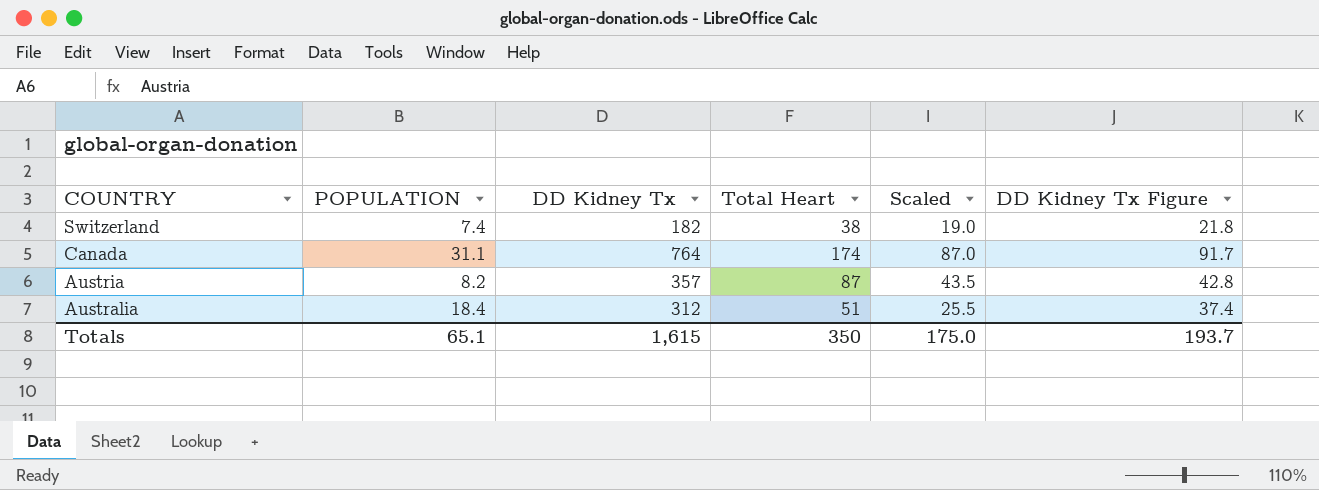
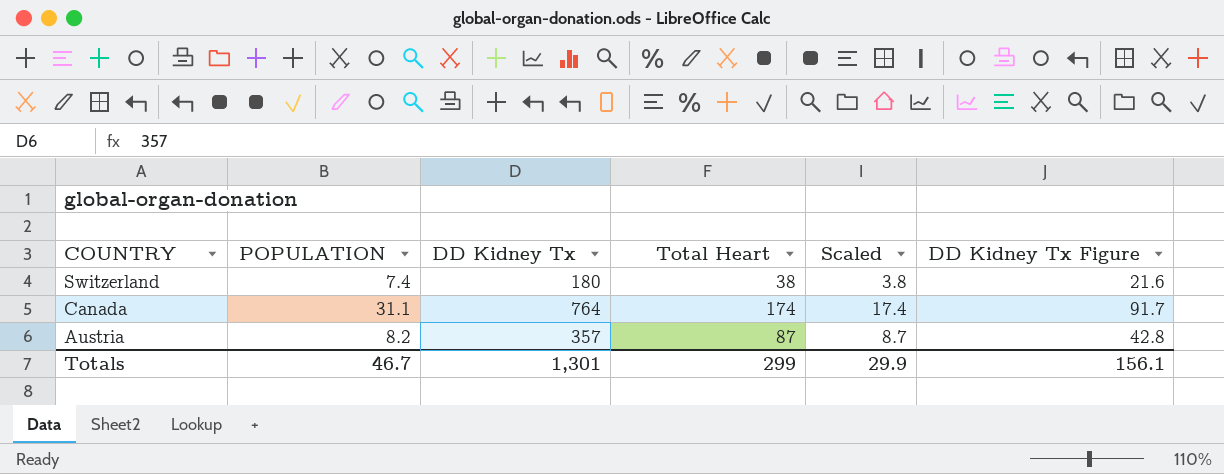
column Scaled | formula: [Total Heart] * 0.5 -> [Total Heart] * 0.1
row Australia: 18.4 | 312 | 51 | 25.5 | 37.4 -> none
Switzerland | DD Kidney Tx: 182 -> 180
Switzerland | DD Kidney Tx Figure: 21.8 -> 21.6
Totals | POPULATION: 65.1 -> 46.7
Totals | DD Kidney Tx: 1,615 -> 1,301
Totals | Total Heart: 350 -> 299
Totals | Scaled: 175.0 -> 29.9
Totals | DD Kidney Tx Figure: 193.7 -> 156.1

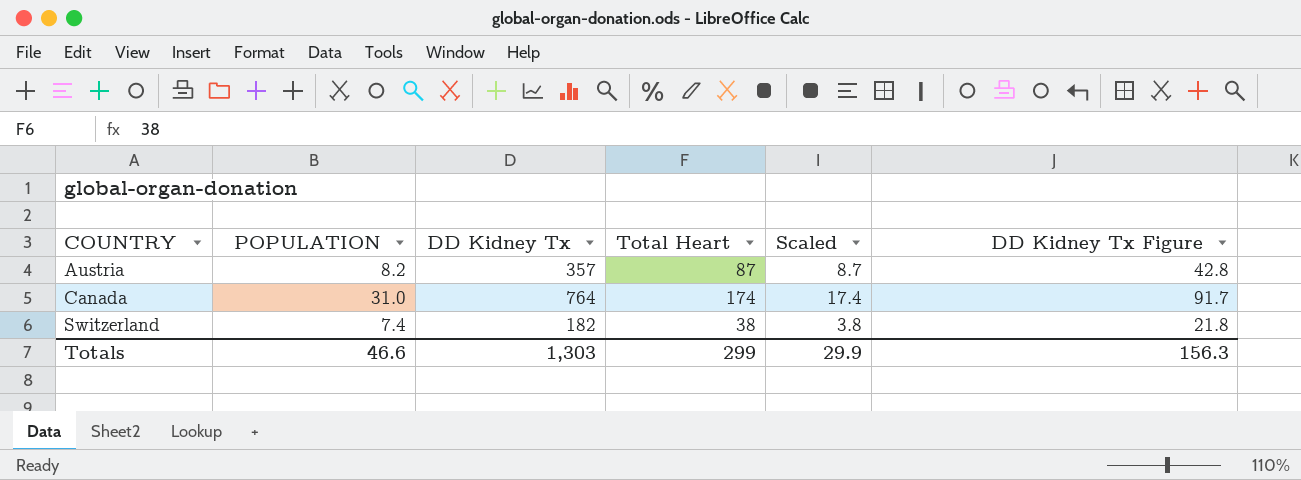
row order: COUNTRY descending -> COUNTRY ascending
Canada | POPULATION: 31.1 -> 31.0
Switzerland | DD Kidney Tx: 180 -> 182
Switzerland | DD Kidney Tx Figure: 21.6 -> 21.8
Totals | POPULATION: 46.7 -> 46.6
Totals | DD Kidney Tx: 1,301 -> 1,303
Totals | DD Kidney Tx Figure: 156.1 -> 156.3

